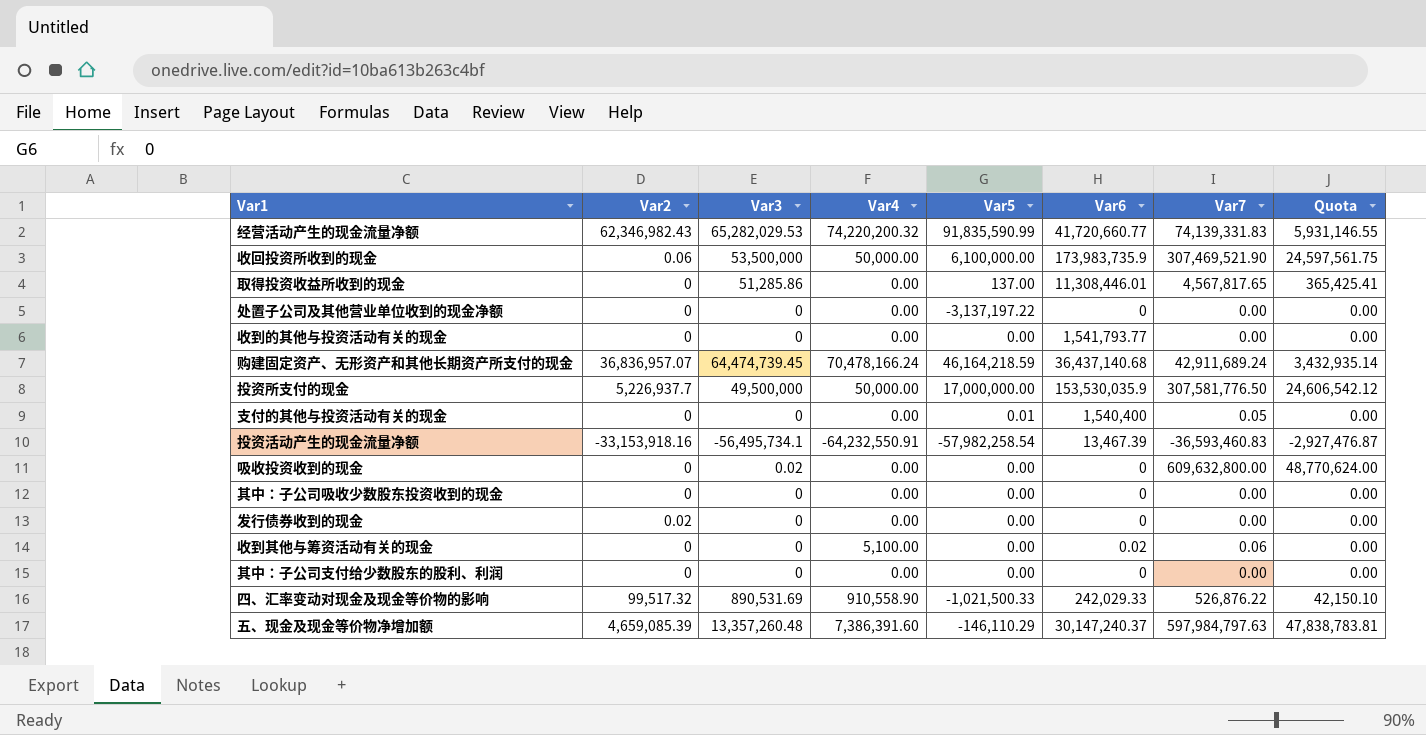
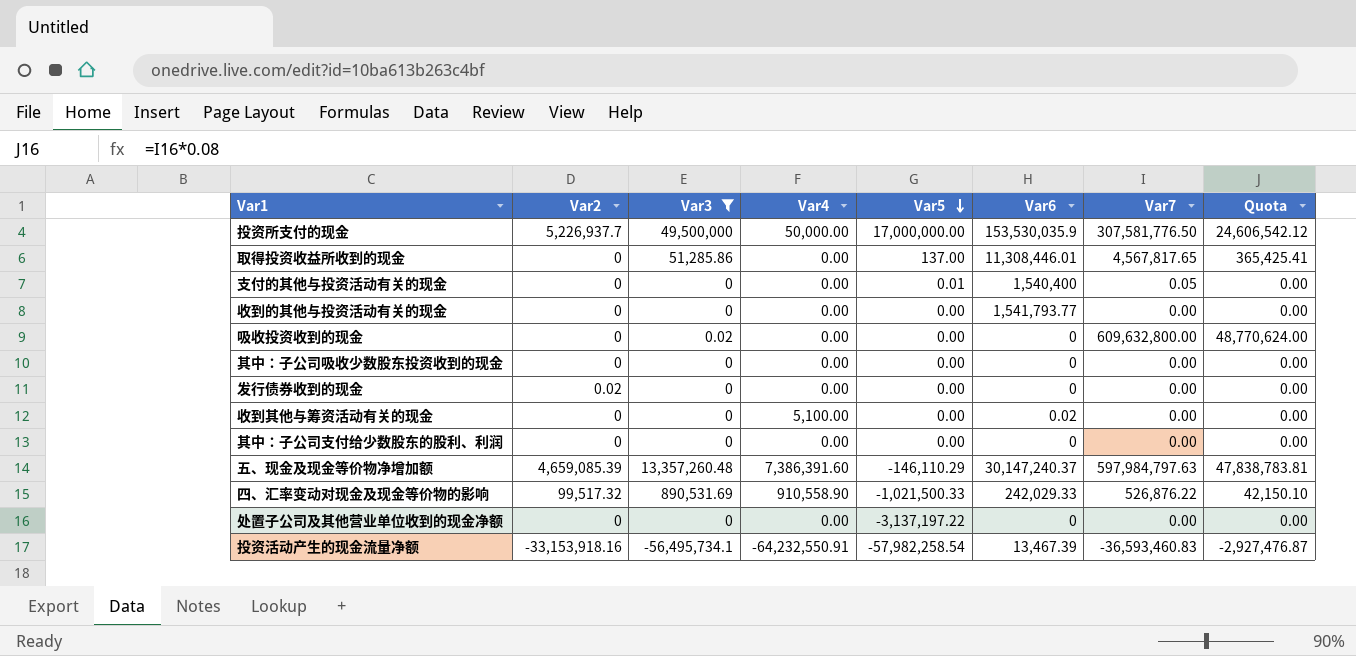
filter: none -> Var3 <= 49,500,000
row order: none -> Var5 descending
收到其他与筹资活动有关的现金 | Var7: 0.06 -> 0.00

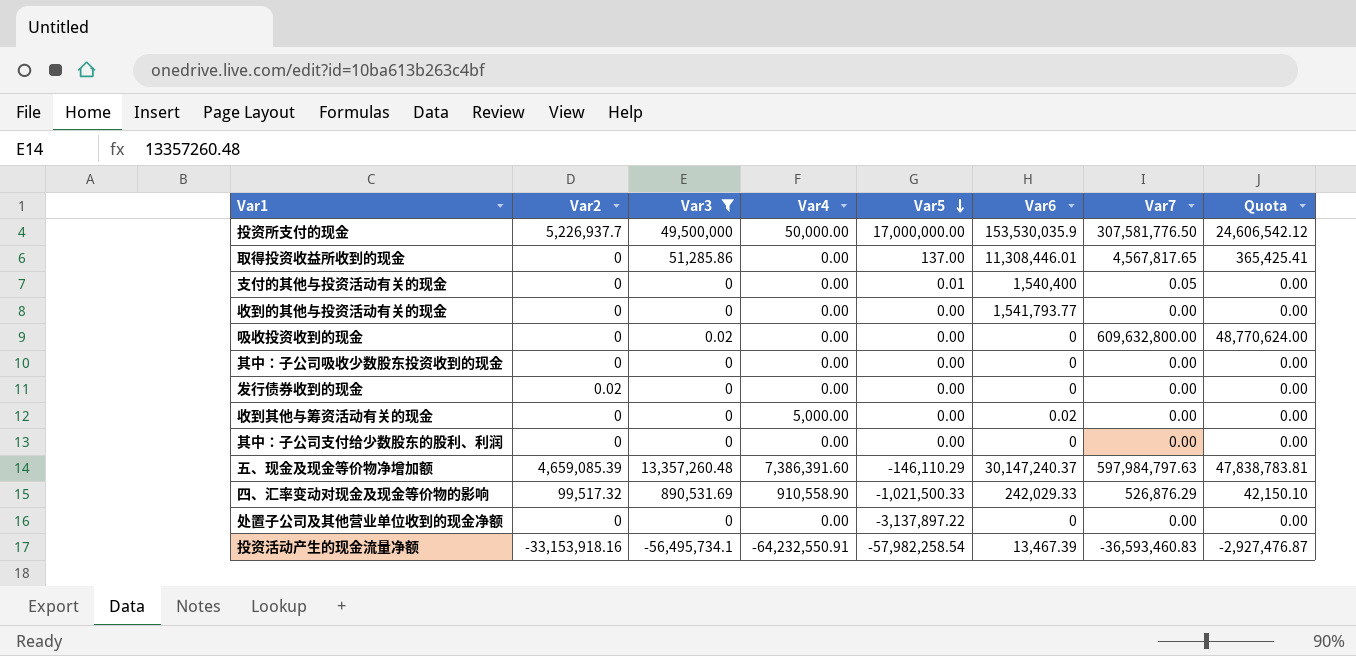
收到其他与筹资活动有关的现金 | Var4: 5,100.00 -> 5,000.00
四、汇率变动对现金及现金等价物的影响 | Var7: 526,876.22 -> 526,876.29
处置子公司及其他营业单位收到的现金净额 | Var5: -3,137,197.22 -> -3,137,897.22

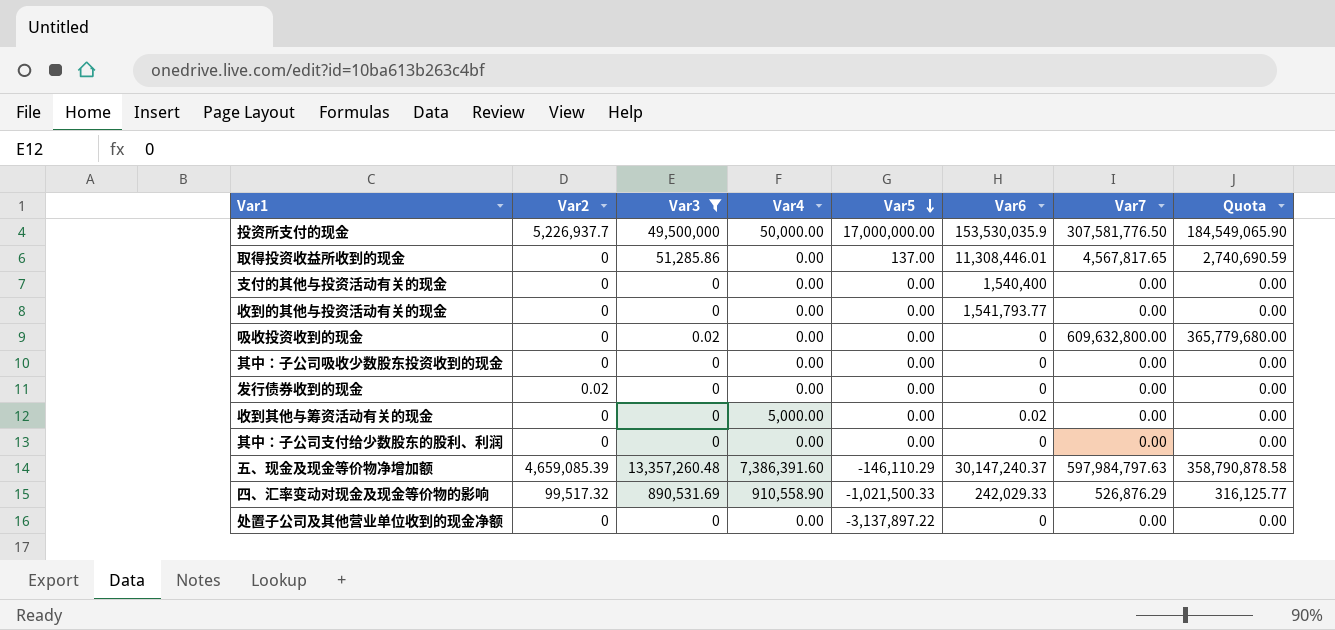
column Quota | formula: [Var7] * 0.08 -> [Var7] * 0.6
row 投资活动产生的现金流量净额: -33,153,918.16 | -56,495,734.1 | -64,232,550.91 | -57,982,258.54 | 13,467.39 | -36,593,460.83 | -2,927,476.87 -> none
支付的其他与投资活动有关的现金 | Var5: 0.01 -> 0.00
支付的其他与投资活动有关的现金 | Var7: 0.05 -> 0.00

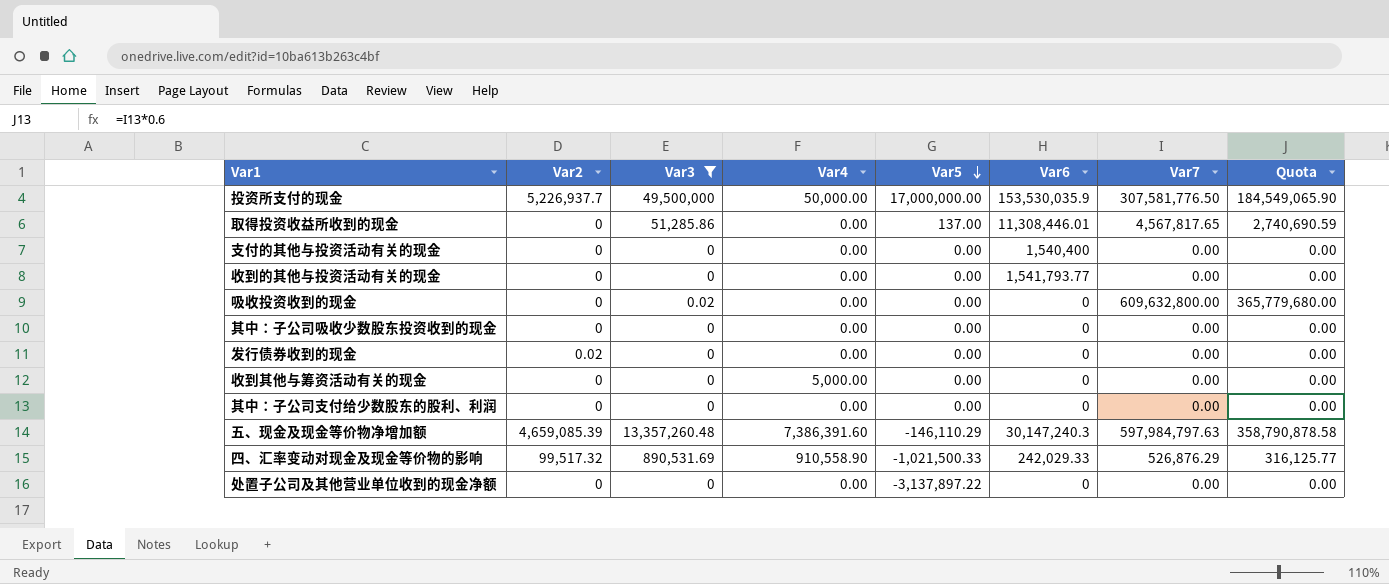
收到其他与筹资活动有关的现金 | Var6: 0.02 -> 0
五、现金及现金等价物净增加额 | Var6: 30,147,240.37 -> 30,147,240.3

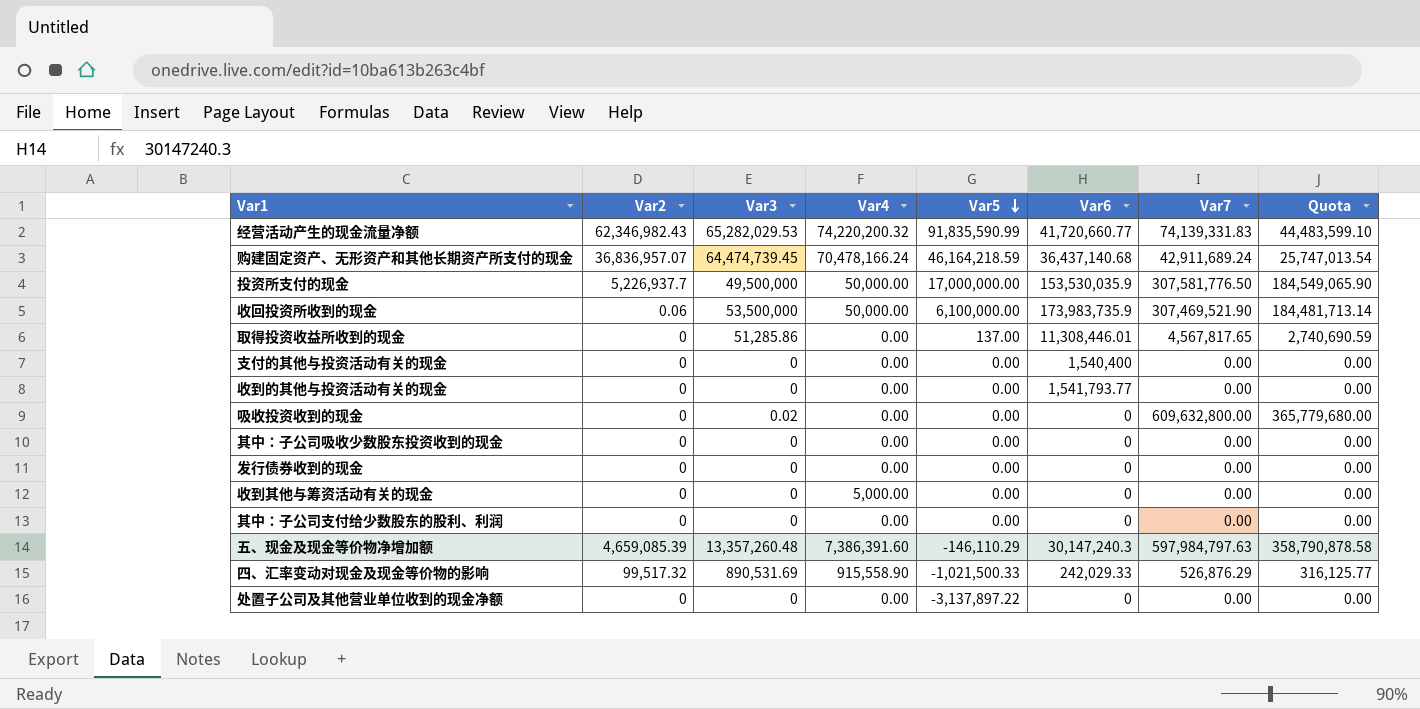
filter: Var3 <= 49,500,000 -> none
发行债券收到的现金 | Var2: 0.02 -> 0
四、汇率变动对现金及现金等价物的影响 | Var4: 910,558.90 -> 915,558.90

